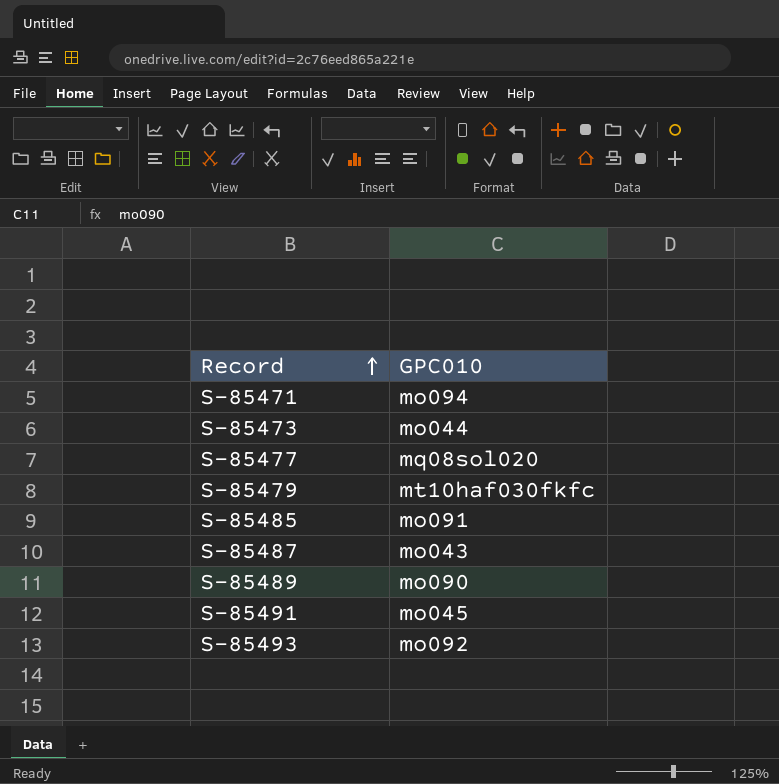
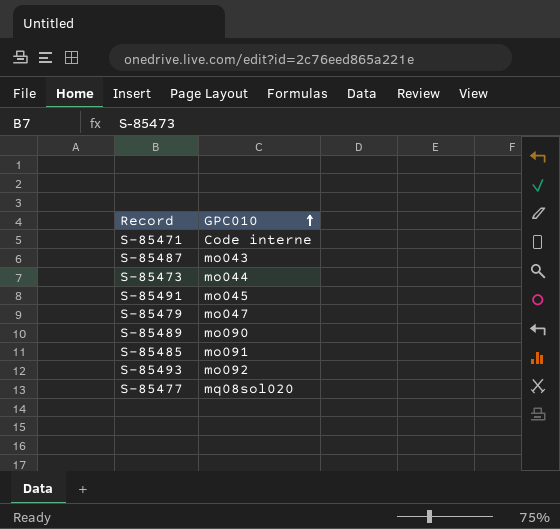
row order: Record ascending -> GPC010 ascending
S-85471 | GPC010: mo094 -> Code interne
S-85479 | GPC010: mt10haf030fkfc -> mo047

